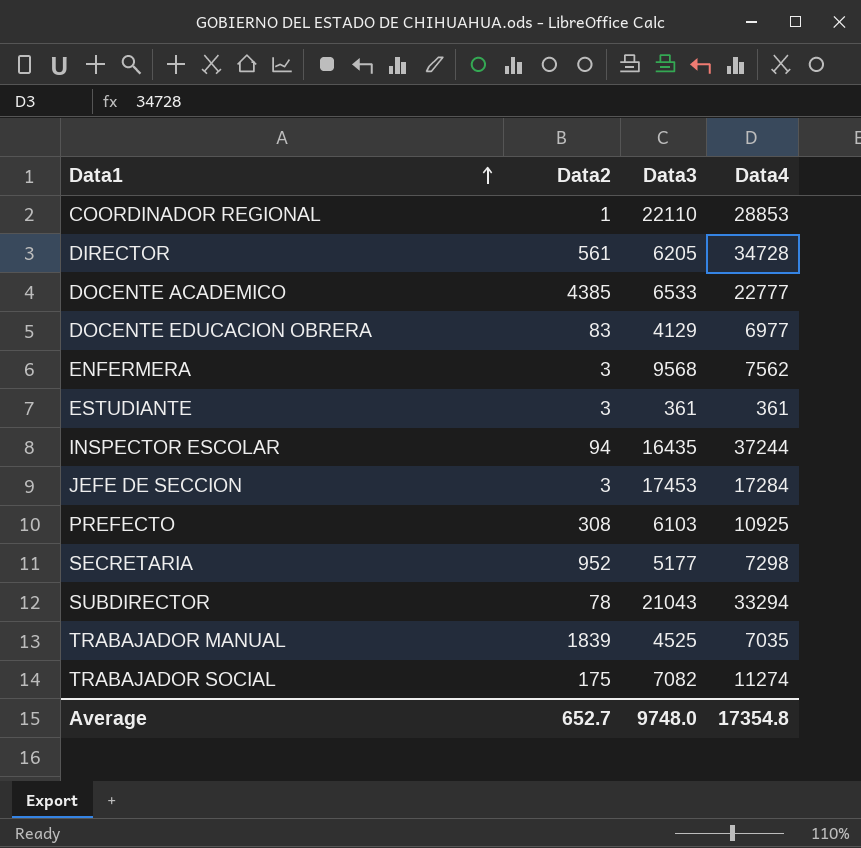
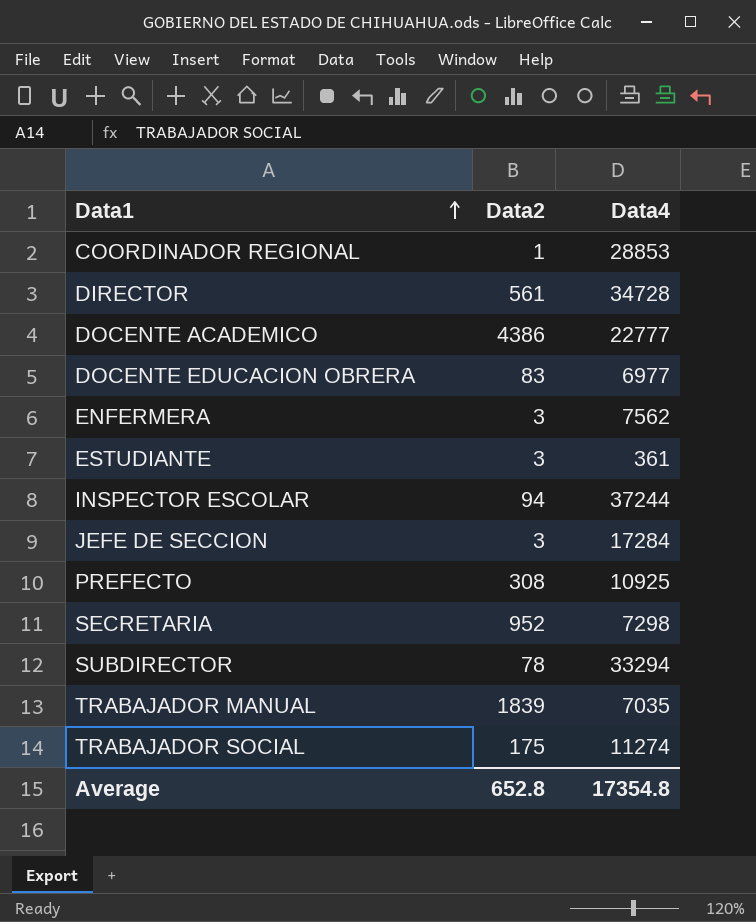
column Data3 | position: 3 -> none
DOCENTE ACADEMICO | Data2: 4385 -> 4386
Average | Data2: 652.7 -> 652.8

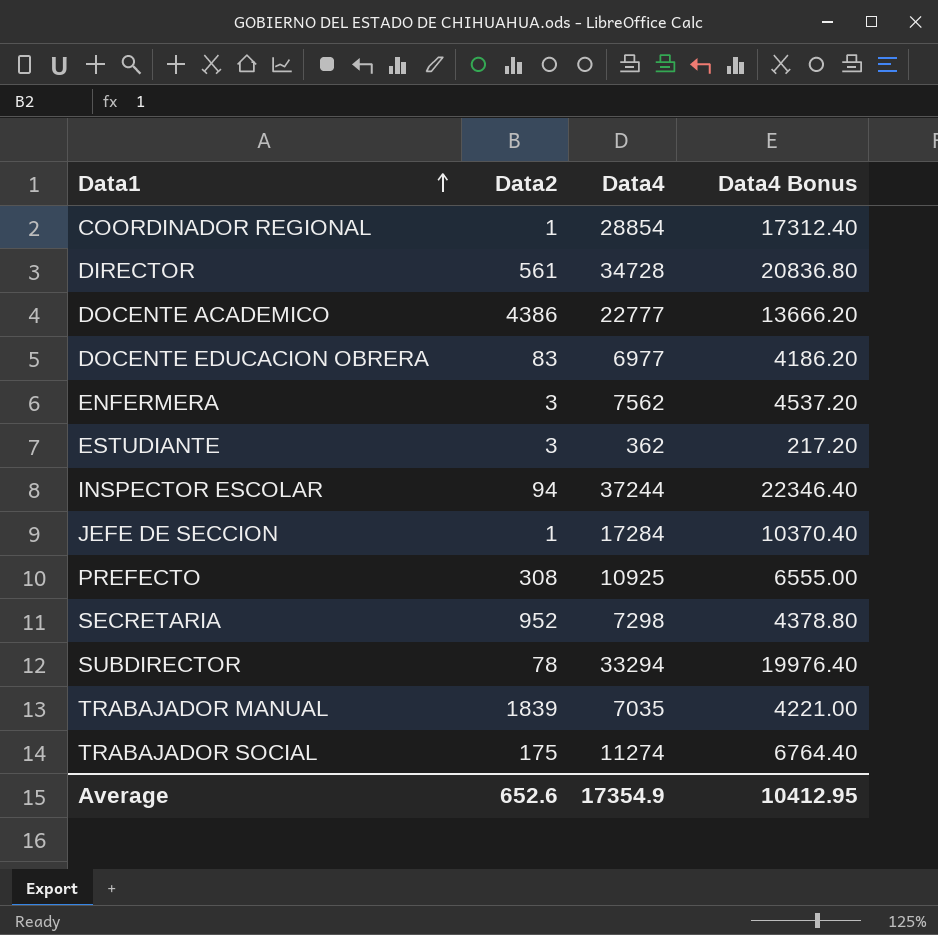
column Data4 Bonus | formula: none -> [Data4] * 0.6
COORDINADOR REGIONAL | Data4: 28853 -> 28854
ESTUDIANTE | Data4: 361 -> 362
JEFE DE SECCION | Data2: 3 -> 1
Average | Data2: 652.8 -> 652.6
Average | Data4: 17354.8 -> 17354.9

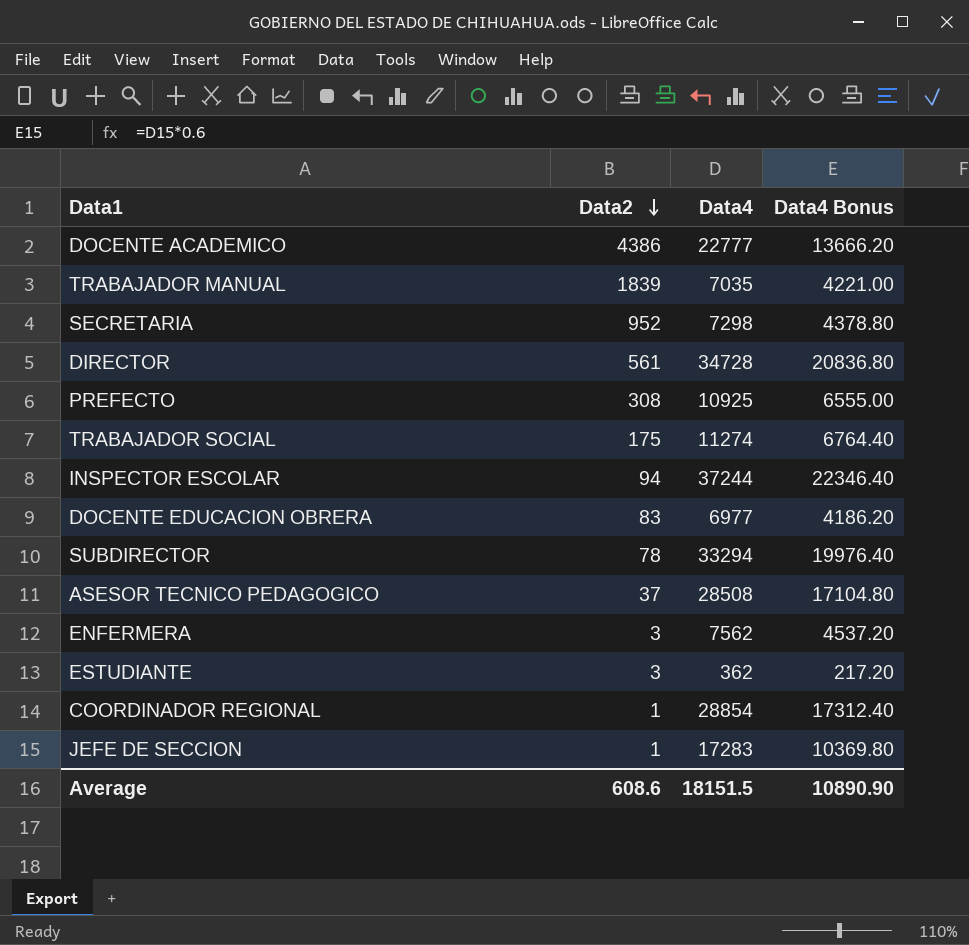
row order: Data1 ascending -> Data2 descending
row ASESOR TECNICO PEDAGOGICO: none -> 37 | 28508 | 17104.80
JEFE DE SECCION | Data4: 17284 -> 17283
JEFE DE SECCION | Data4 Bonus: 10370.40 -> 10369.80
Average | Data2: 652.6 -> 608.6
Average | Data4: 17354.9 -> 18151.5
Average | Data4 Bonus: 10412.95 -> 10890.90

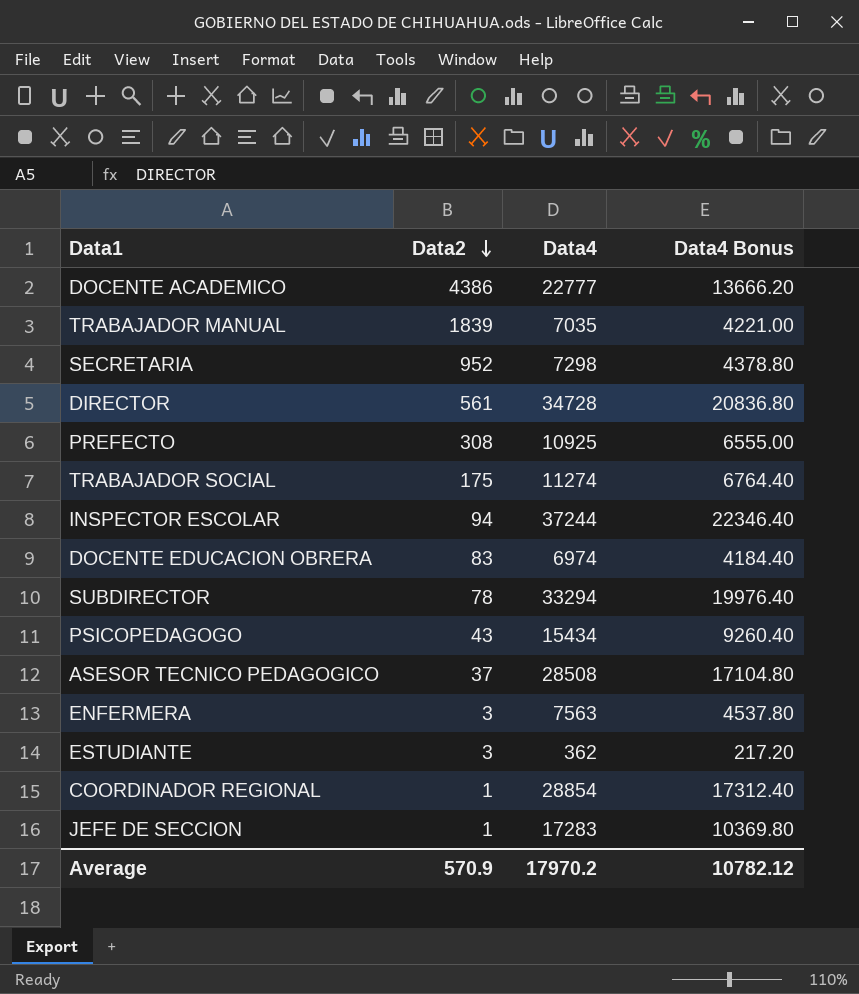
DOCENTE EDUCACION OBRERA | Data4: 6977 -> 6974
DOCENTE EDUCACION OBRERA | Data4 Bonus: 4186.20 -> 4184.40
row PSICOPEDAGOGO: none -> 43 | 15434 | 9260.40
ENFERMERA | Data4: 7562 -> 7563
ENFERMERA | Data4 Bonus: 4537.20 -> 4537.80
Average | Data2: 608.6 -> 570.9
Average | Data4: 18151.5 -> 17970.2
Average | Data4 Bonus: 10890.90 -> 10782.12

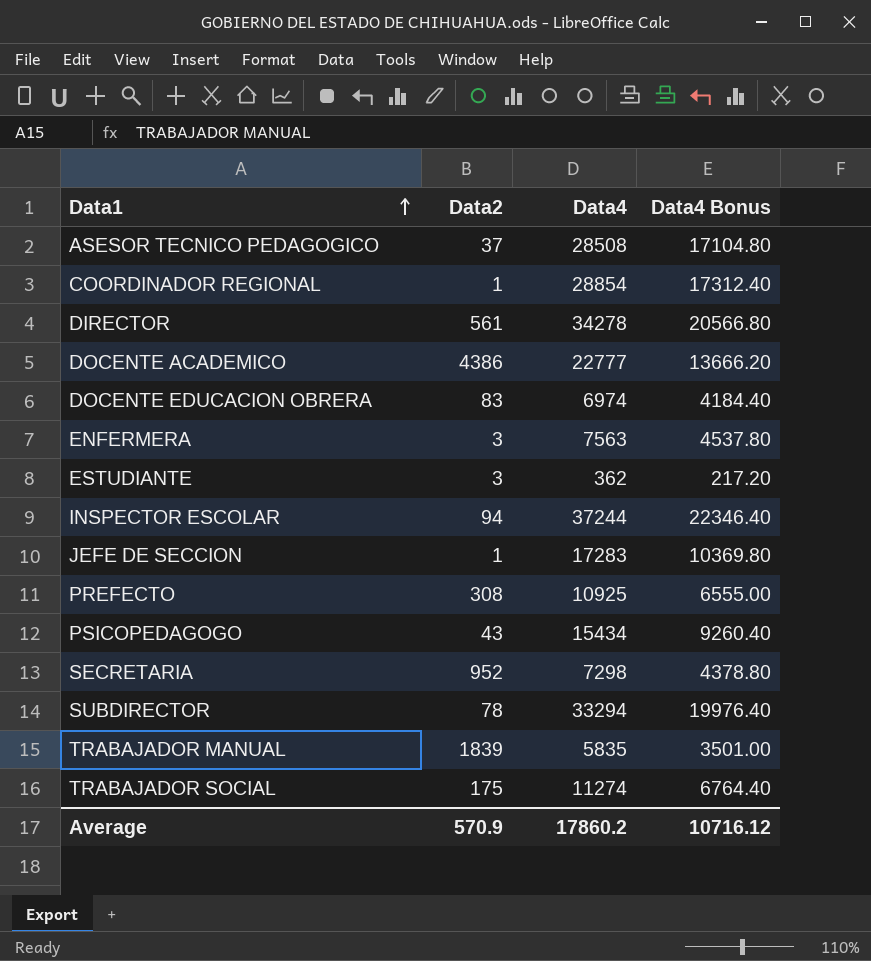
row order: Data2 descending -> Data1 ascending
DIRECTOR | Data4: 34728 -> 34278
DIRECTOR | Data4 Bonus: 20836.80 -> 20566.80
TRABAJADOR MANUAL | Data4: 7035 -> 5835
TRABAJADOR MANUAL | Data4 Bonus: 4221.00 -> 3501.00
Average | Data4: 17970.2 -> 17860.2
Average | Data4 Bonus: 10782.12 -> 10716.12

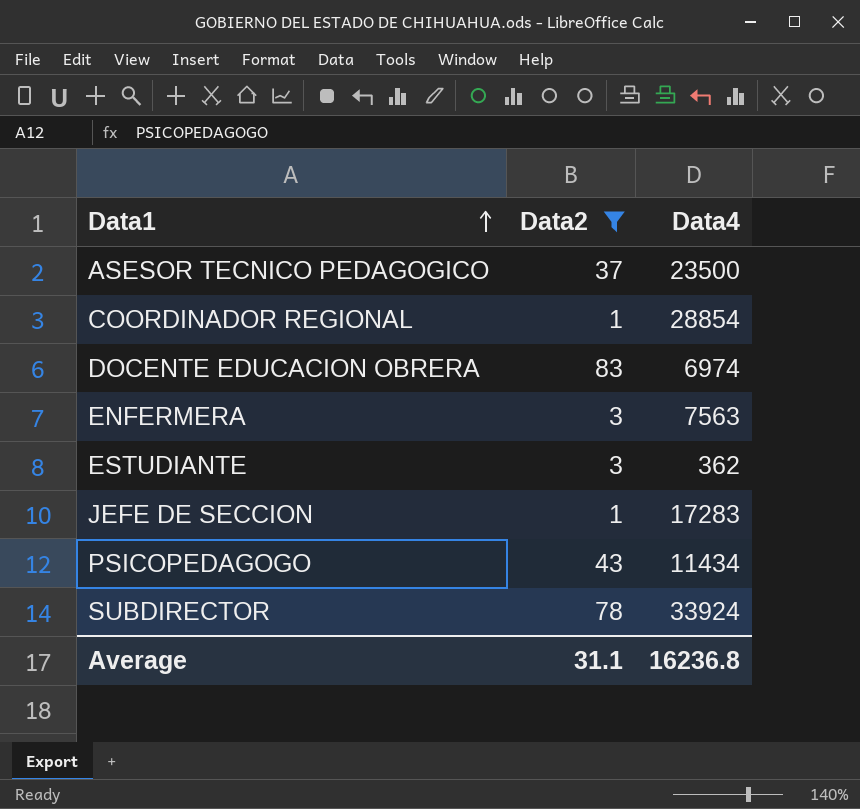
filter: none -> Data2 <= 83
column Data4 Bonus | formula: [Data4] * 0.6 -> none
ASESOR TECNICO PEDAGOGICO | Data4: 28508 -> 23500
PSICOPEDAGOGO | Data4: 15434 -> 11434
SUBDIRECTOR | Data4: 33294 -> 33924
Average | Data2: 570.9 -> 31.1
Average | Data4: 17860.2 -> 16236.8

